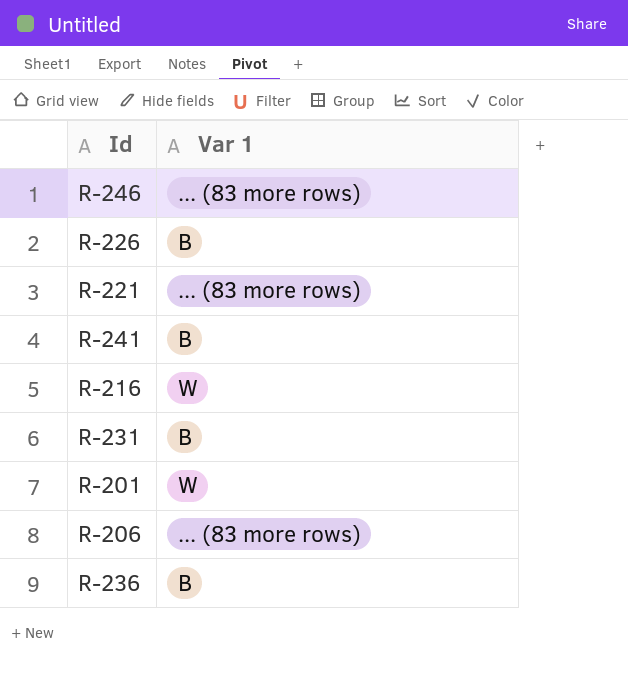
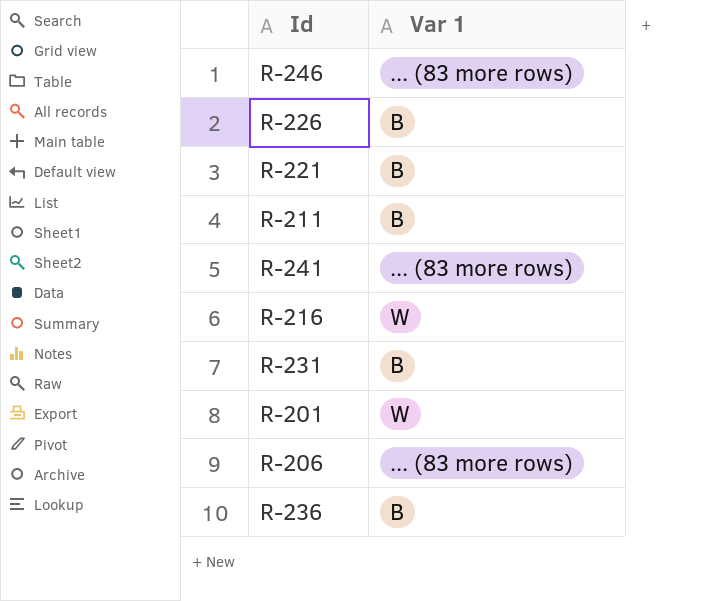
R-221 | Var 1: ... (83 more rows) -> B
row R-211: none -> B
R-241 | Var 1: B -> ... (83 more rows)

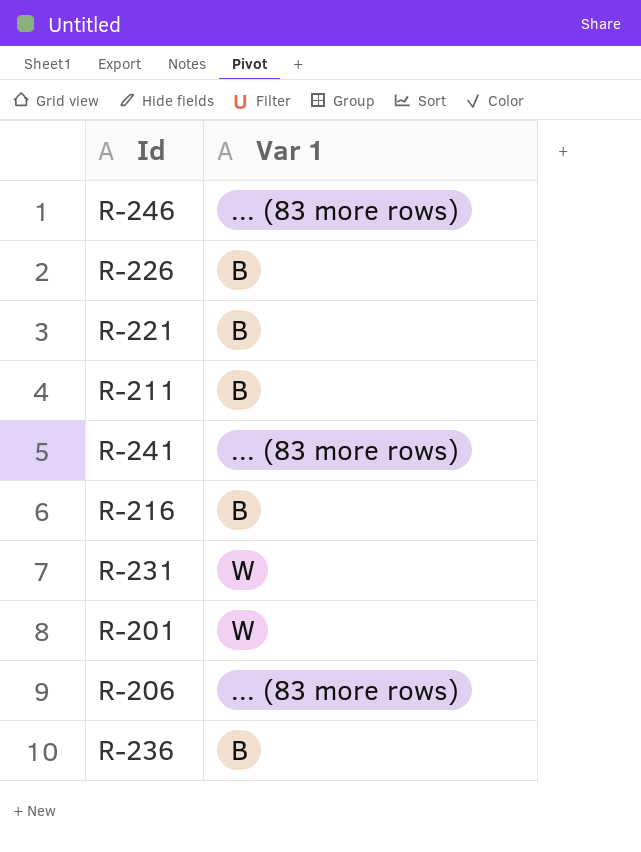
R-216 | Var 1: W -> B
R-231 | Var 1: B -> W

